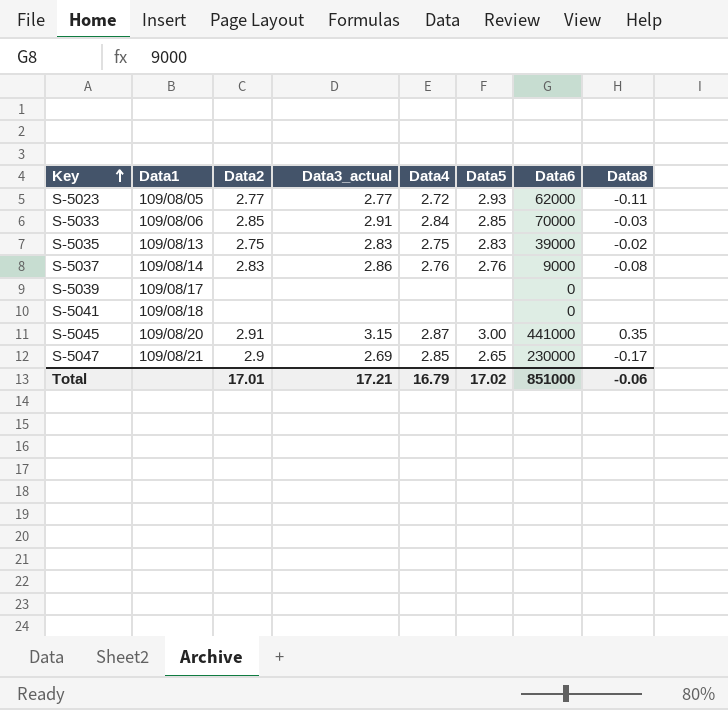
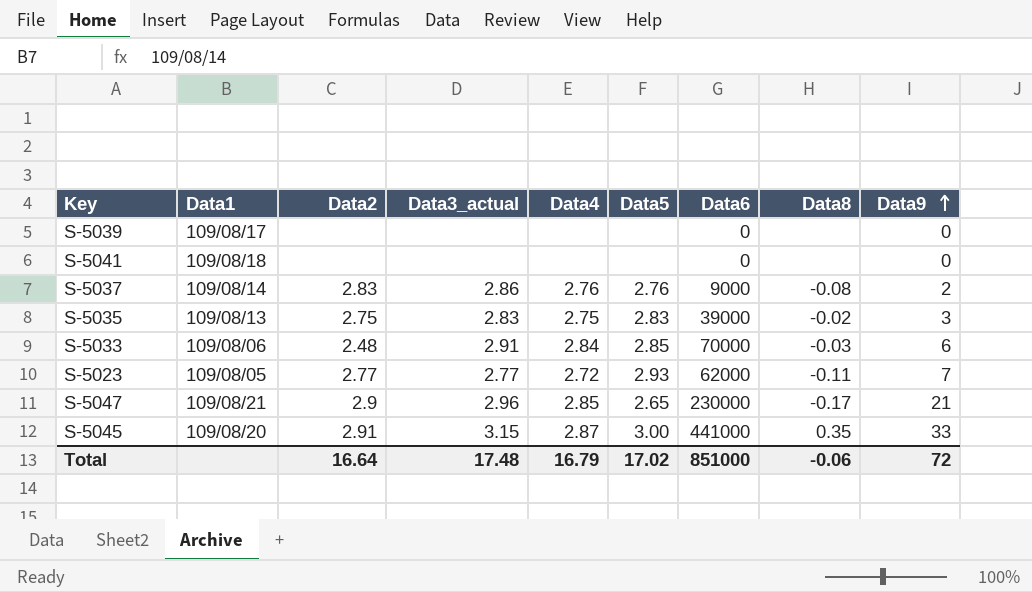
row order: Key ascending -> Data9 ascending
column Data9 | position: none -> 9
S-5033 | Data2: 2.85 -> 2.48
S-5047 | Data3_actual: 2.69 -> 2.96
Total | Data2: 17.01 -> 16.64
Total | Data3_actual: 17.21 -> 17.48

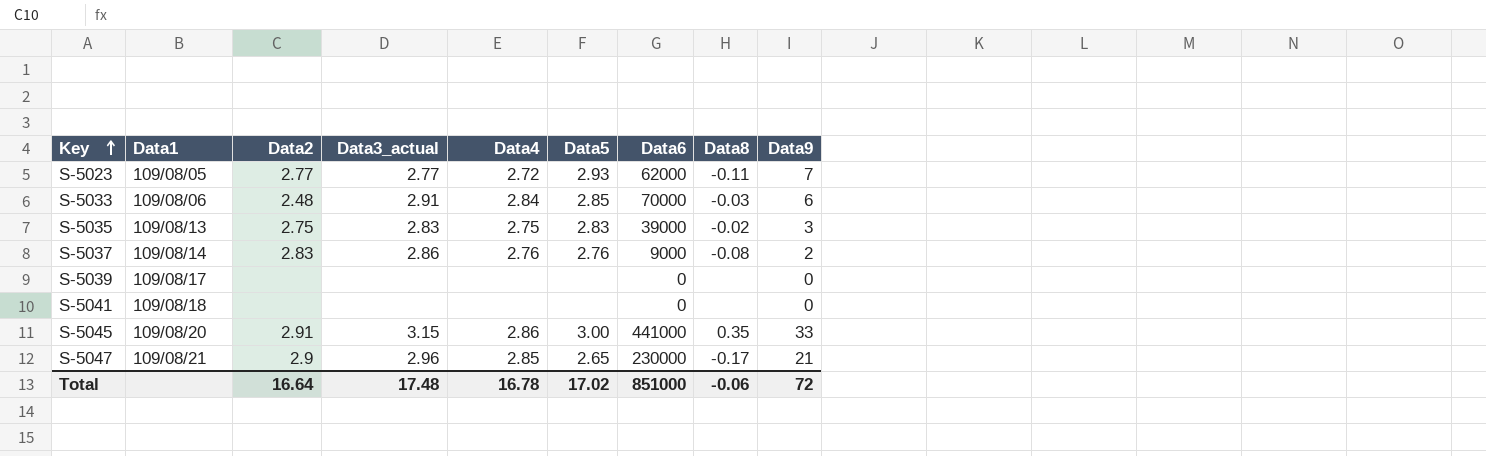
row order: Data9 ascending -> Key ascending
S-5045 | Data4: 2.87 -> 2.86
Total | Data4: 16.79 -> 16.78

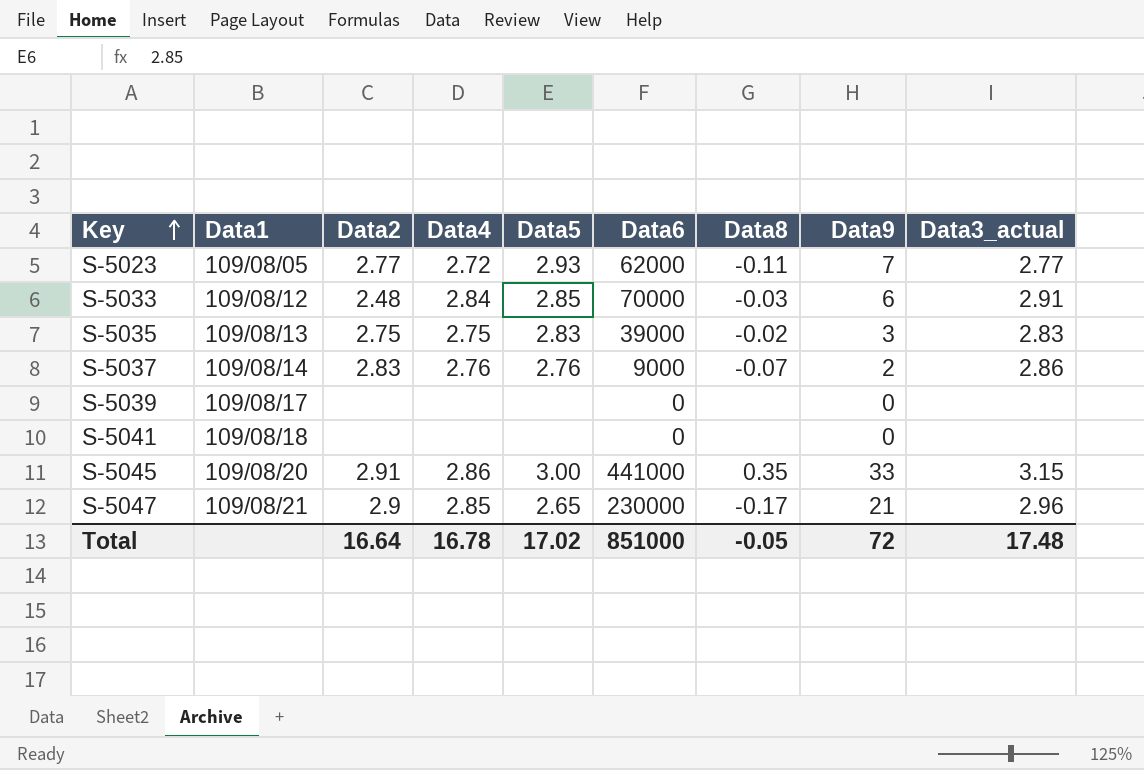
column Data3_actual | position: 4 -> 9
S-5033 | Data1: 109/08/06 -> 109/08/12
S-5037 | Data8: -0.08 -> -0.07
Total | Data8: -0.06 -> -0.05

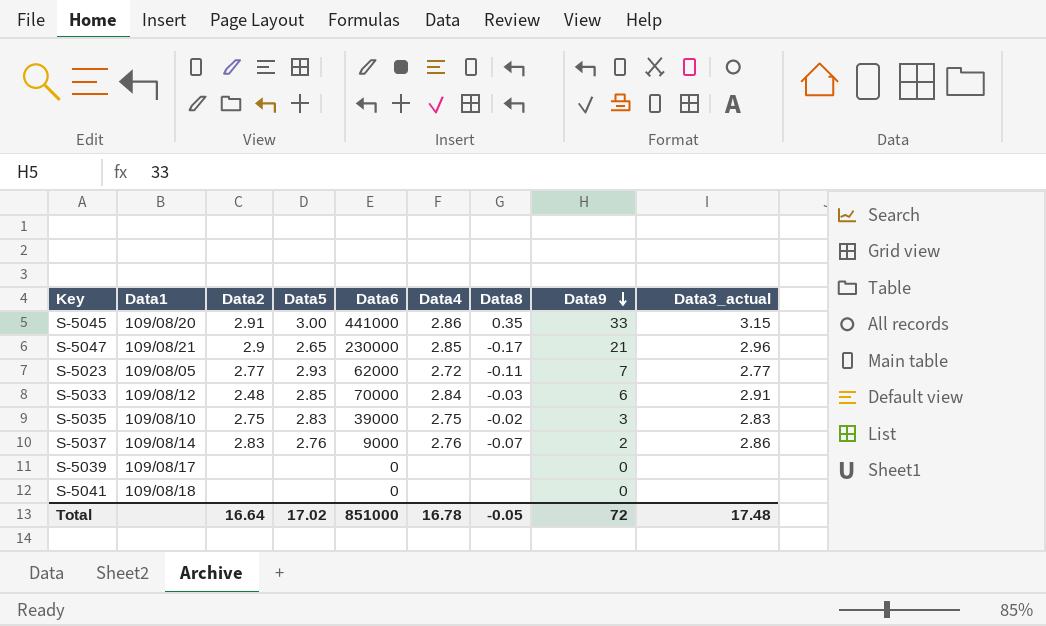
row order: Key ascending -> Data9 descending
column Data4 | position: 4 -> 6
S-5035 | Data1: 109/08/13 -> 109/08/10

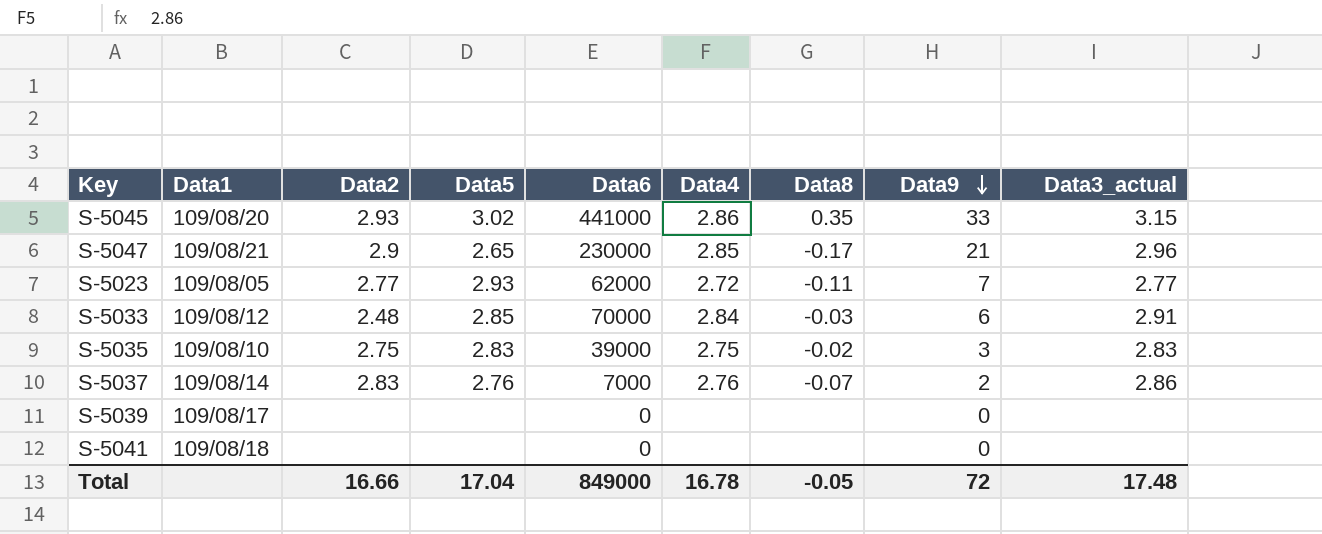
S-5045 | Data2: 2.91 -> 2.93
S-5045 | Data5: 3.00 -> 3.02
S-5037 | Data6: 9000 -> 7000
Total | Data2: 16.64 -> 16.66
Total | Data5: 17.02 -> 17.04
Total | Data6: 851000 -> 849000

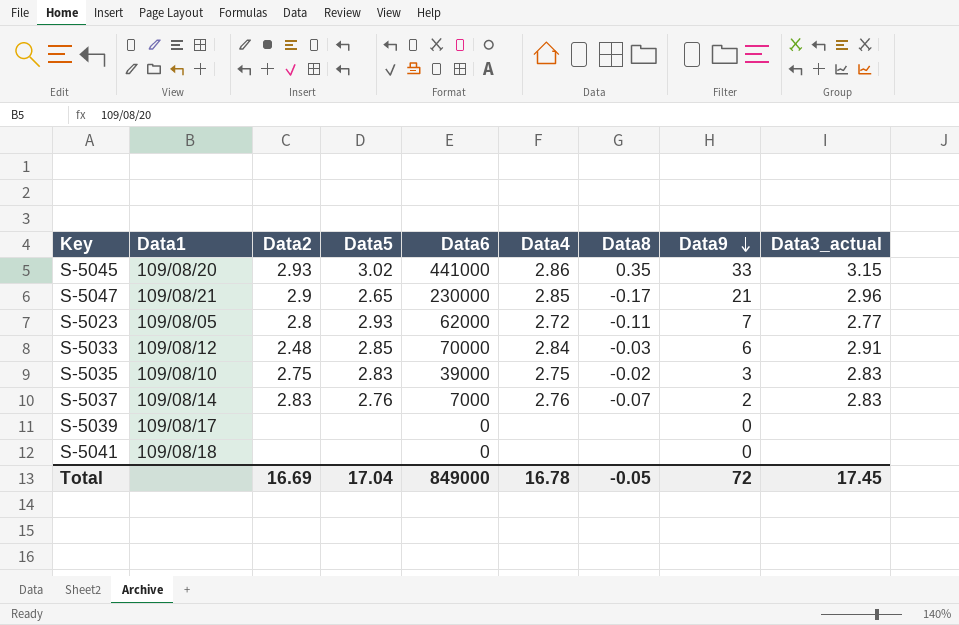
S-5023 | Data2: 2.77 -> 2.8
S-5037 | Data3_actual: 2.86 -> 2.83
Total | Data2: 16.66 -> 16.69
Total | Data3_actual: 17.48 -> 17.45

